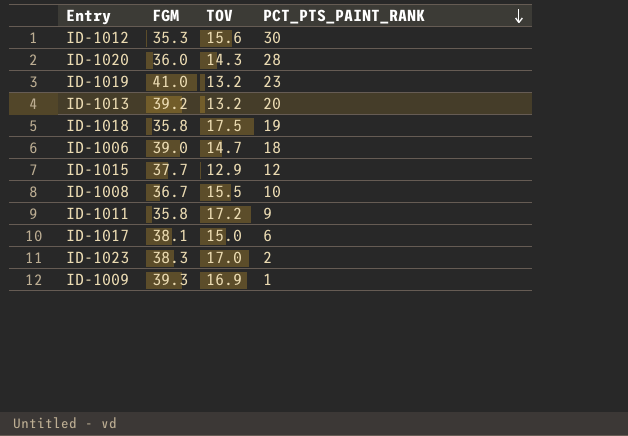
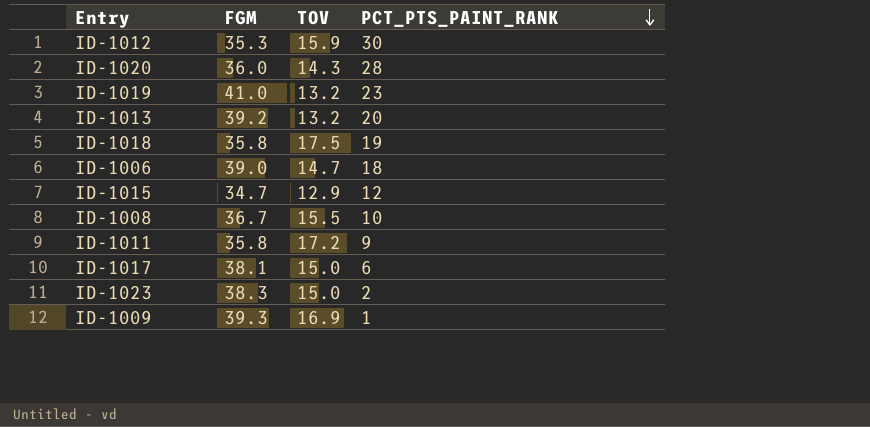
ID-1012 | TOV: 15.6 -> 15.9
ID-1015 | FGM: 37.7 -> 34.7
ID-1023 | TOV: 17.0 -> 15.0

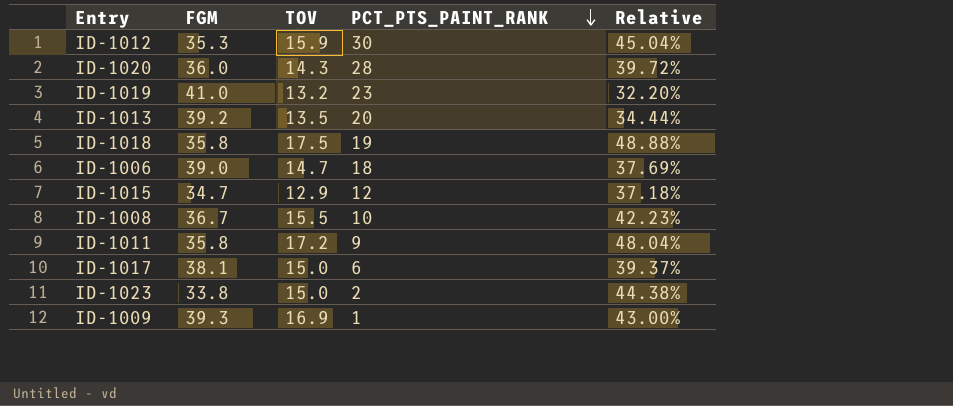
column Relative | formula: none -> [TOV] / [FGM]
ID-1013 | TOV: 13.2 -> 13.5
ID-1023 | FGM: 38.3 -> 33.8

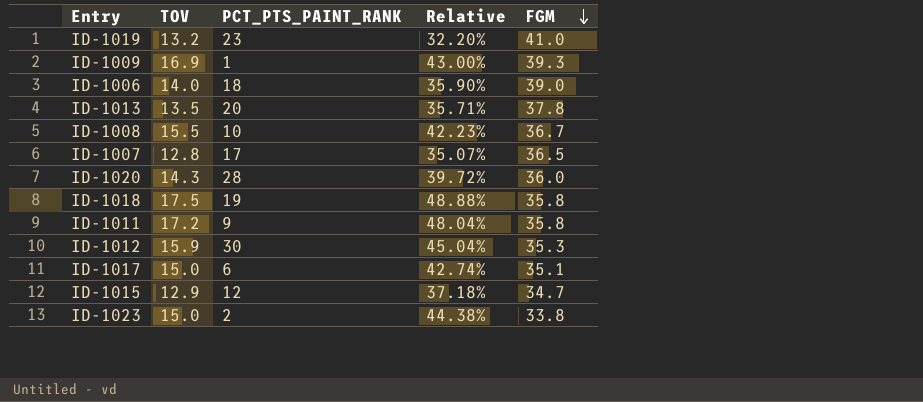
row order: PCT_PTS_PAINT_RANK descending -> FGM descending
column FGM | position: 2 -> 5
ID-1006 | TOV: 14.7 -> 14.0
ID-1006 | Relative: 37.69% -> 35.90%
ID-1013 | Relative: 34.44% -> 35.71%
ID-1013 | FGM: 39.2 -> 37.8
row ID-1007: none -> 12.8 | 17 | 35.07% | 36.5
ID-1017 | Relative: 39.37% -> 42.74%
ID-1017 | FGM: 38.1 -> 35.1

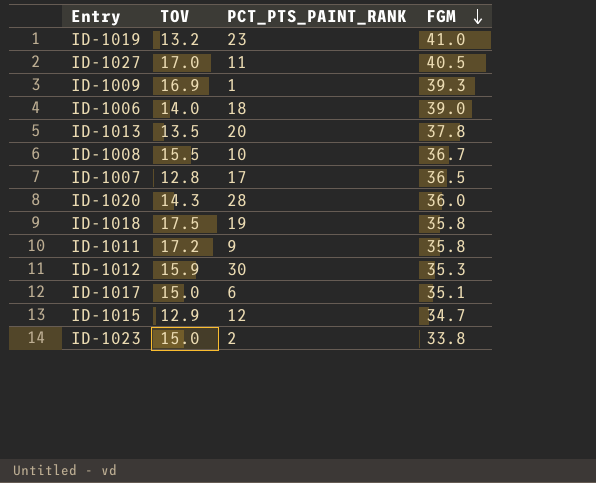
column Relative | formula: [TOV] / [FGM] -> none
row ID-1027: none -> 17.0 | 11 | 40.5

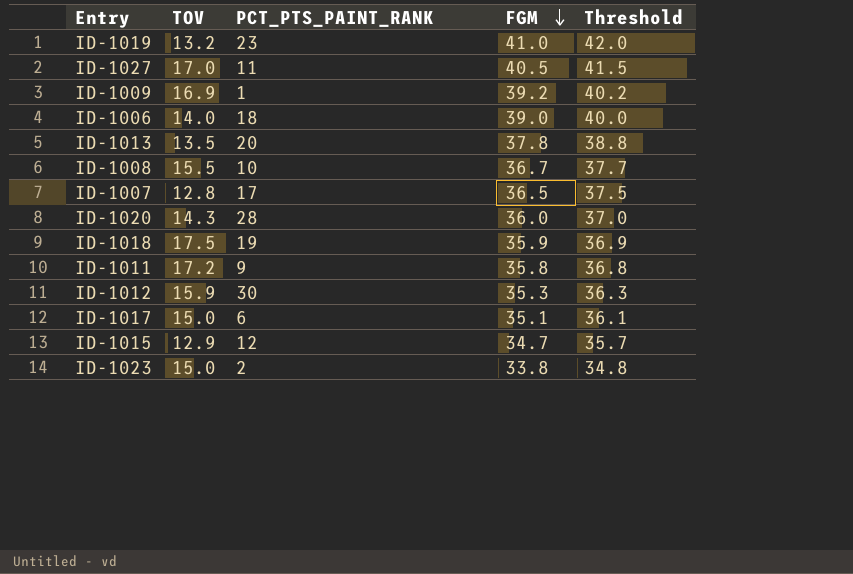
column Threshold | formula: none -> [FGM] + 1
ID-1009 | FGM: 39.3 -> 39.2
ID-1018 | FGM: 35.8 -> 35.9

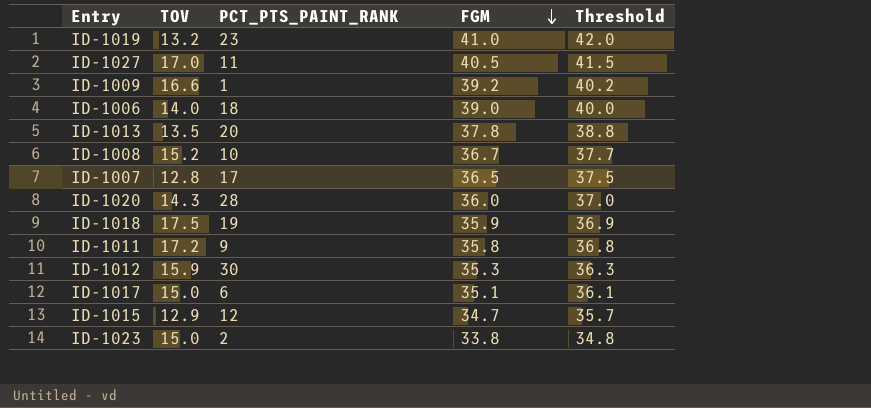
ID-1009 | TOV: 16.9 -> 16.6
ID-1008 | TOV: 15.5 -> 15.2

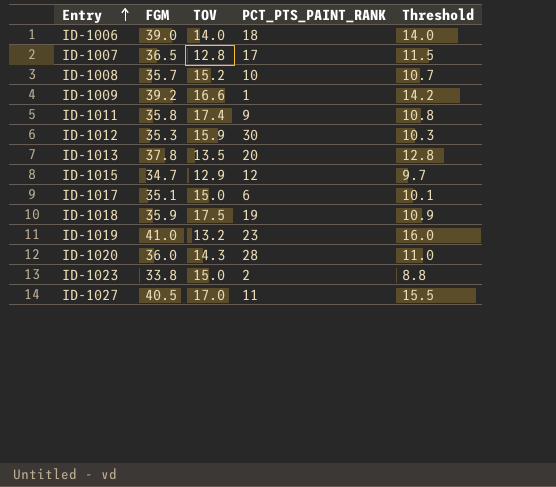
row order: FGM descending -> Entry ascending
column FGM | position: 4 -> 2
column Threshold | formula: [FGM] + 1 -> [FGM] - 25
ID-1008 | FGM: 36.7 -> 35.7
ID-1011 | TOV: 17.2 -> 17.4

